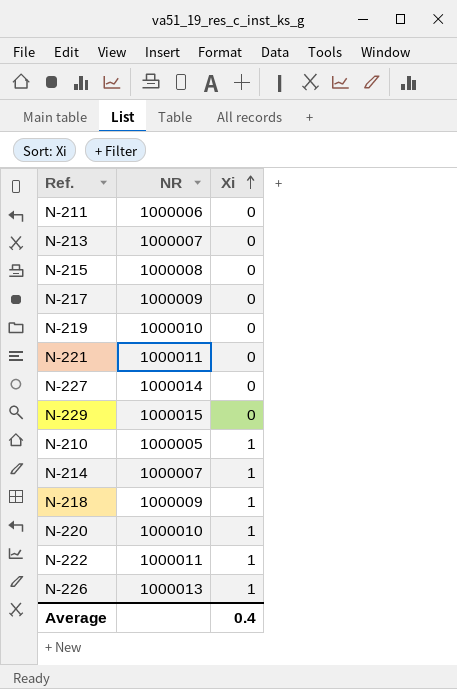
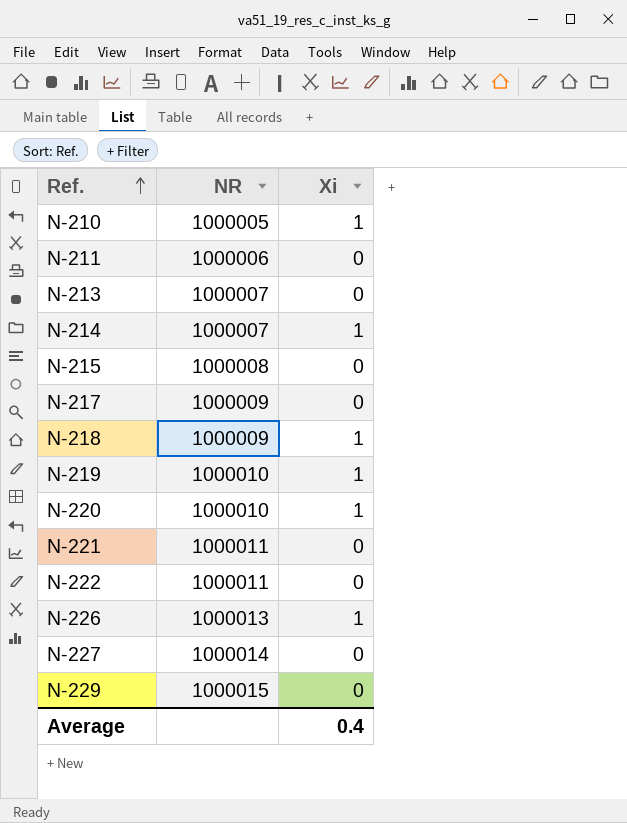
row order: Xi ascending -> Ref. ascending
N-219 | Xi: 0 -> 1
N-222 | Xi: 1 -> 0

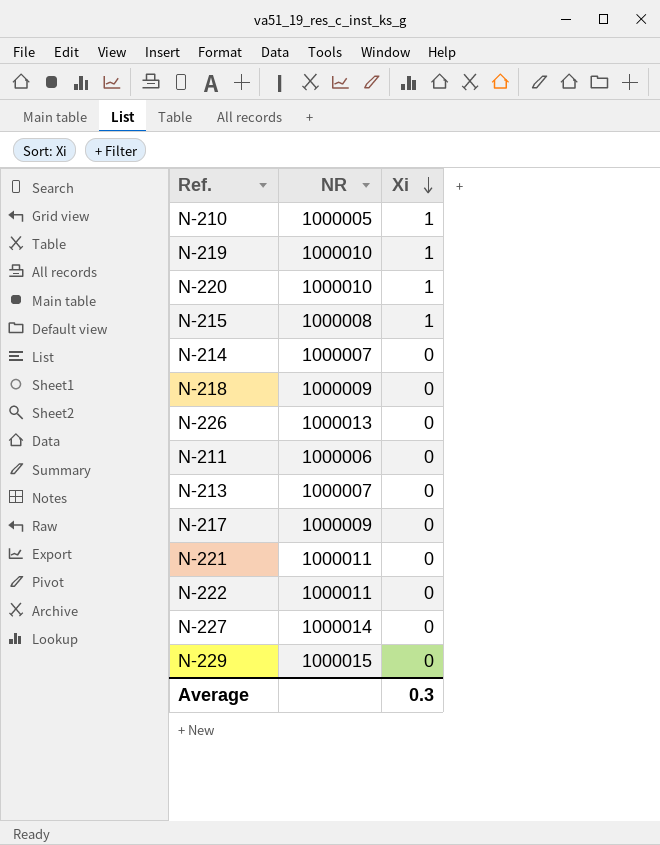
row order: Ref. ascending -> Xi descending
N-215 | Xi: 0 -> 1
N-214 | Xi: 1 -> 0
N-218 | Xi: 1 -> 0
N-226 | Xi: 1 -> 0
Average | Xi: 0.4 -> 0.3

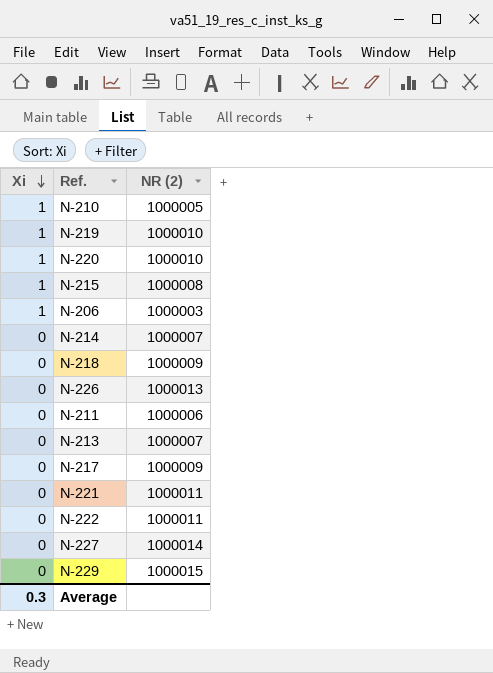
column Xi | position: 3 -> 1
column name: NR -> NR (2)
row N-206: none -> 1 | 1000003

